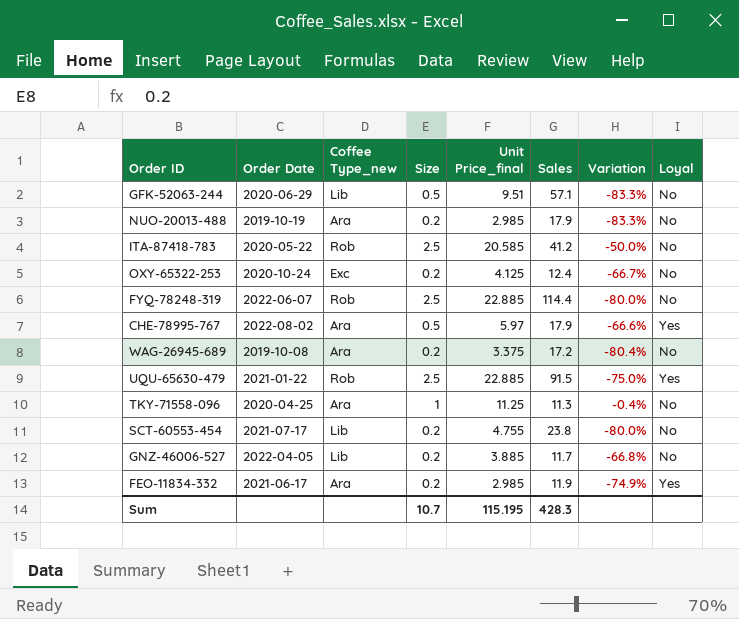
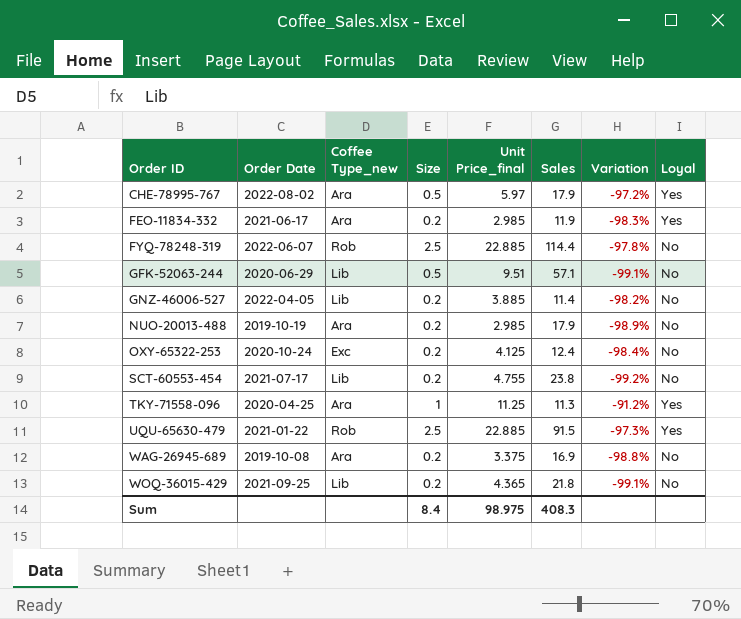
row order: none -> Order ID ascending
column Variation | formula: ([Unit Price_final] - [Sales]) / [Sales] -> ([Size] - [Sales]) / [Sales]
row ITA-87418-783: 2020-05-22 | Rob | 2.5 | 20.585 | 41.2 | -50.0% | No -> none
GNZ-46006-527 | Sales: 11.7 -> 11.4
TKY-71558-096 | Loyal: No -> Yes
WAG-26945-689 | Sales: 17.2 -> 16.9
row WOQ-36015-429: none -> 2021-09-25 | Lib | 0.2 | 4.365 | 21.8 | -99.1% | No
Sum | Size: 10.7 -> 8.4
Sum | Unit Price_final: 115.195 -> 98.975
Sum | Sales: 428.3 -> 408.3

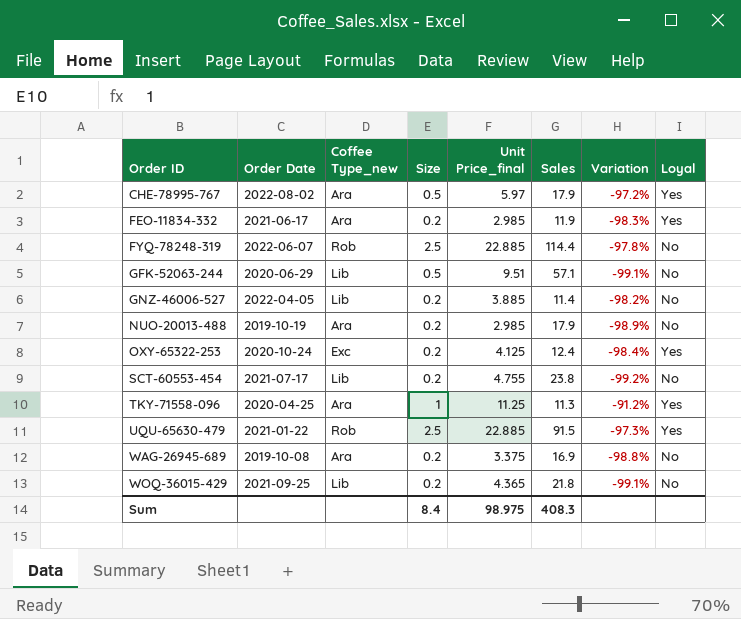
OXY-65322-253 | Loyal: No -> Yes

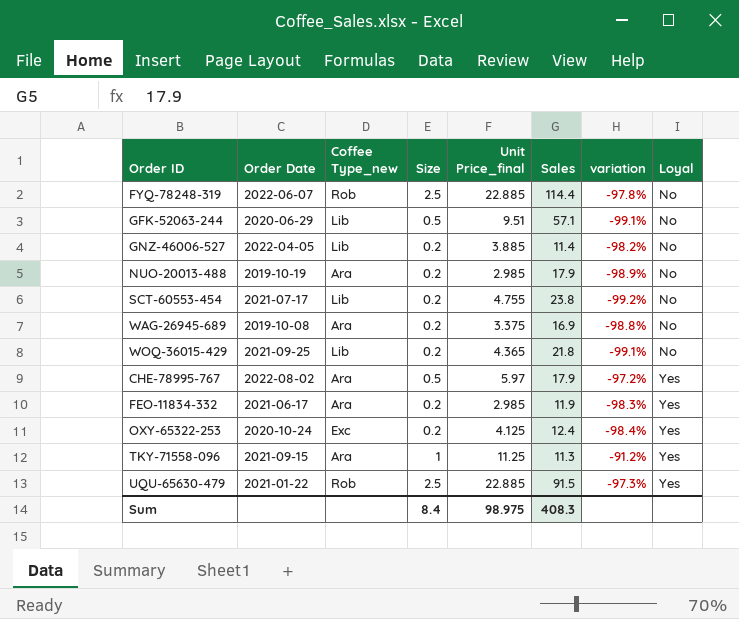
row order: Order ID ascending -> Loyal ascending
column name: Variation -> variation
TKY-71558-096 | Order Date: 2020-04-25 -> 2021-09-15

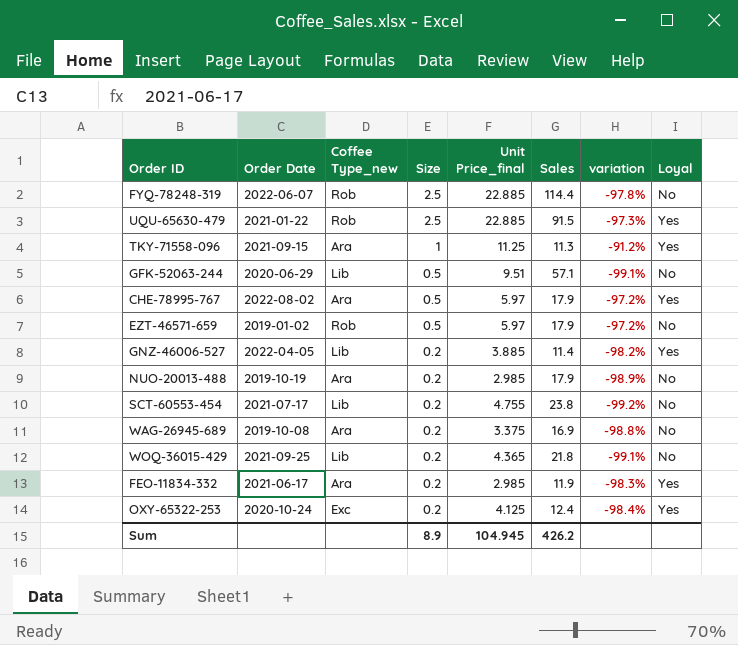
row order: Loyal ascending -> Size descending
row EZT-46571-659: none -> 2019-01-02 | Rob | 0.5 | 5.97 | 17.9 | -97.2% | No
GNZ-46006-527 | Loyal: No -> Yes
Sum | Size: 8.4 -> 8.9
Sum | Unit Price_final: 98.975 -> 104.945
Sum | Sales: 408.3 -> 426.2

